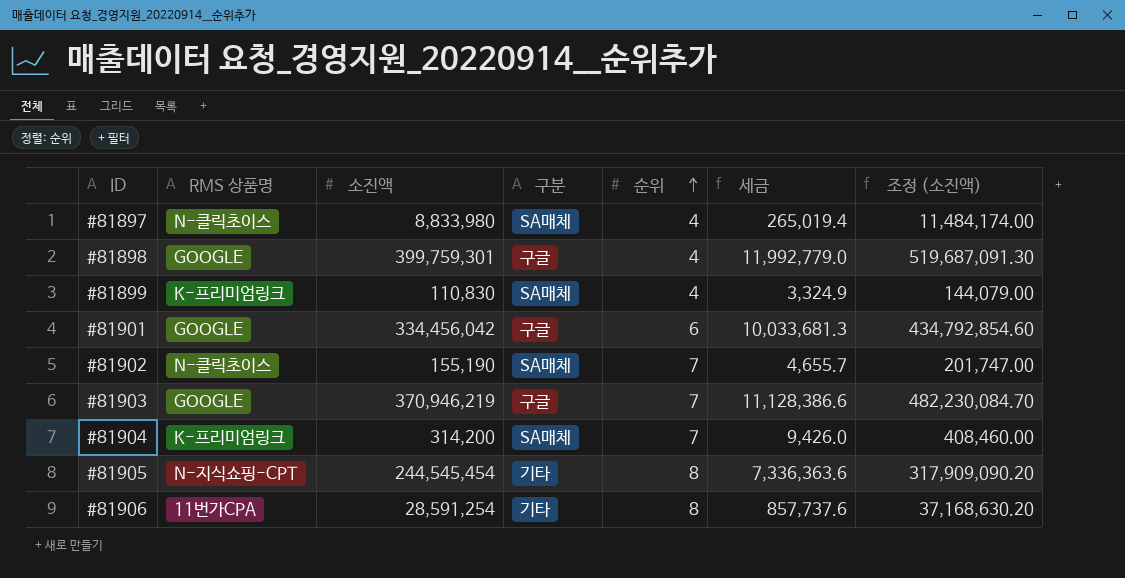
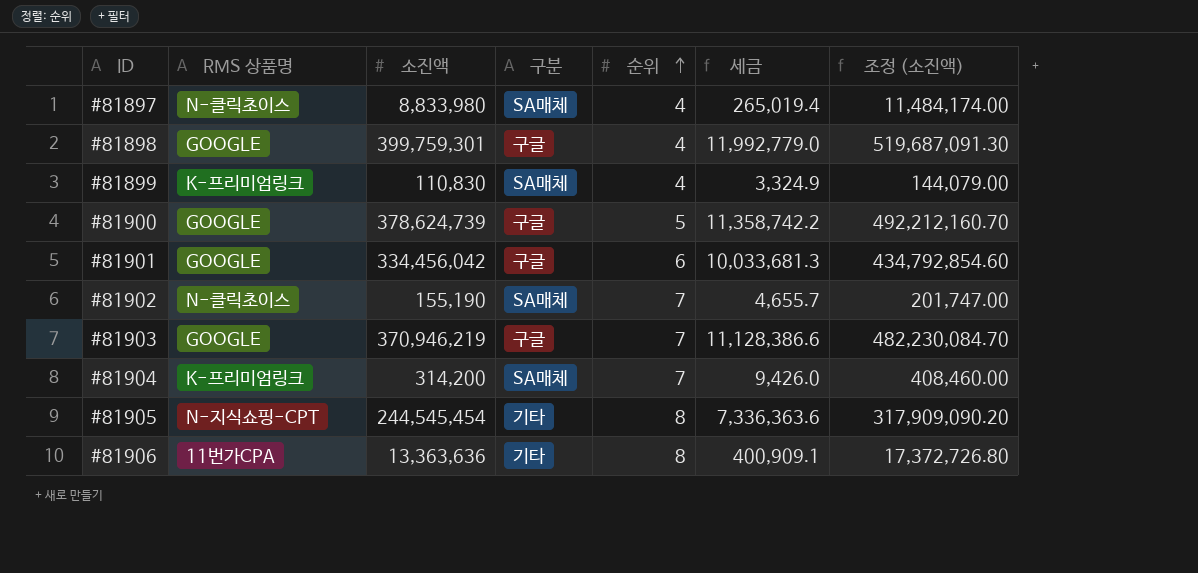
row #81900: none -> GOOGLE | 378,624,739 | 구글 | 5 | 11,358,742.2 | 492,212,160.70
#81906 | 소진액: 28,591,254 -> 13,363,636
#81906 | 세금: 857,737.6 -> 400,909.1
#81906 | 조정 (소진액): 37,168,630.20 -> 17,372,726.80

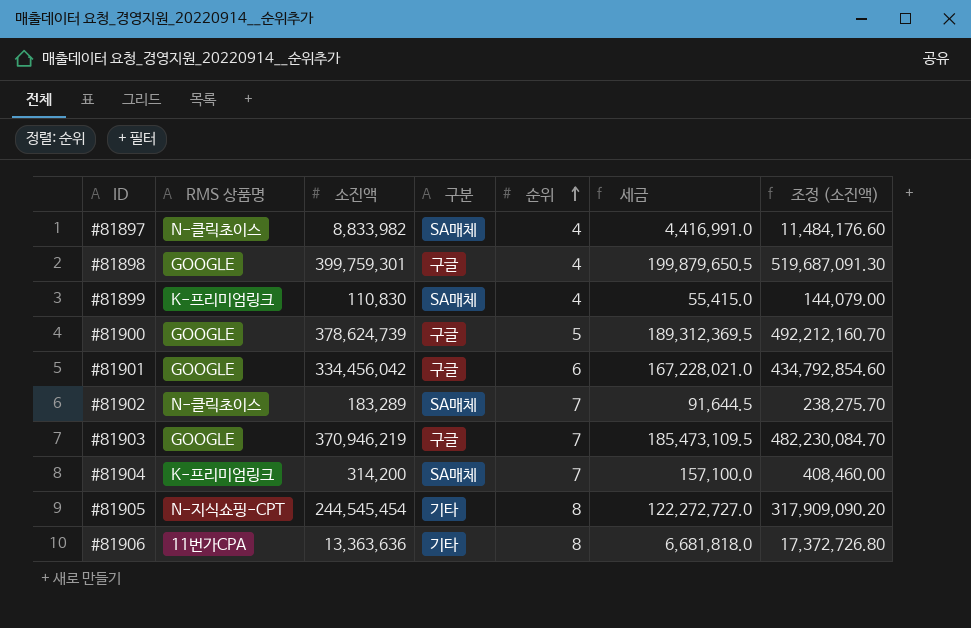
column 세금 | formula: [소진액] * 0.03 -> [소진액] * 0.5
#81897 | 소진액: 8,833,980 -> 8,833,982
#81897 | 조정 (소진액): 11,484,174.00 -> 11,484,176.60
#81902 | 소진액: 155,190 -> 183,289
#81902 | 조정 (소진액): 201,747.00 -> 238,275.70

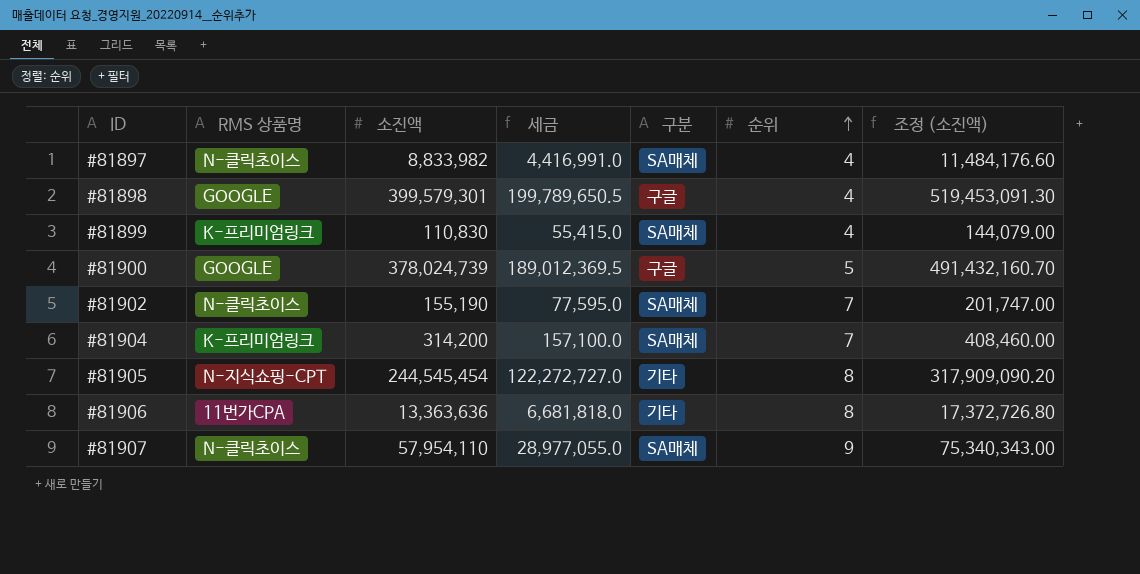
column 세금 | position: 6 -> 4
row #81901: GOOGLE | 334,456,042 | 구글 | 6 | 167,228,021.0 | 434,792,854.60 -> none
row #81903: GOOGLE | 370,946,219 | 구글 | 7 | 185,473,109.5 | 482,230,084.70 -> none
#81898 | 소진액: 399,759,301 -> 399,579,301
#81898 | 세금: 199,879,650.5 -> 199,789,650.5
#81898 | 조정 (소진액): 519,687,091.30 -> 519,453,091.30
#81900 | 소진액: 378,624,739 -> 378,024,739
#81900 | 세금: 189,312,369.5 -> 189,012,369.5
#81900 | 조정 (소진액): 492,212,160.70 -> 491,432,160.70
#81902 | 소진액: 183,289 -> 155,190
#81902 | 세금: 91,644.5 -> 77,595.0
#81902 | 조정 (소진액): 238,275.70 -> 201,747.00
row #81907: none -> N-클릭초이스 | 57,954,110 | 28,977,055.0 | SA매체 | 9 | 75,340,343.00

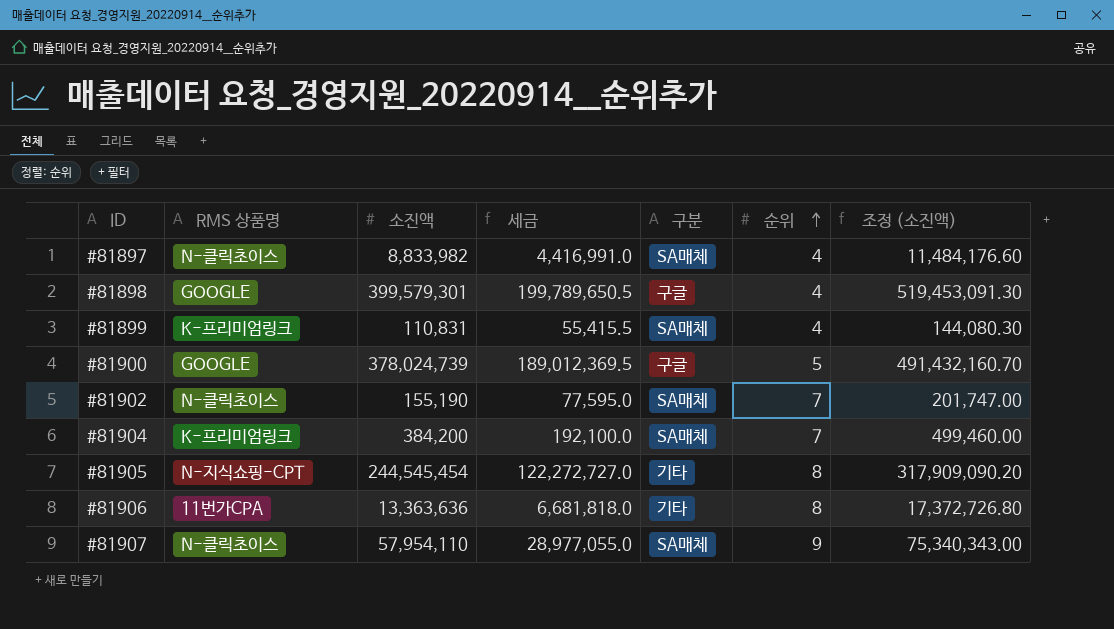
#81899 | 소진액: 110,830 -> 110,831
#81899 | 세금: 55,415.0 -> 55,415.5
#81899 | 조정 (소진액): 144,079.00 -> 144,080.30
#81904 | 소진액: 314,200 -> 384,200
#81904 | 세금: 157,100.0 -> 192,100.0
#81904 | 조정 (소진액): 408,460.00 -> 499,460.00

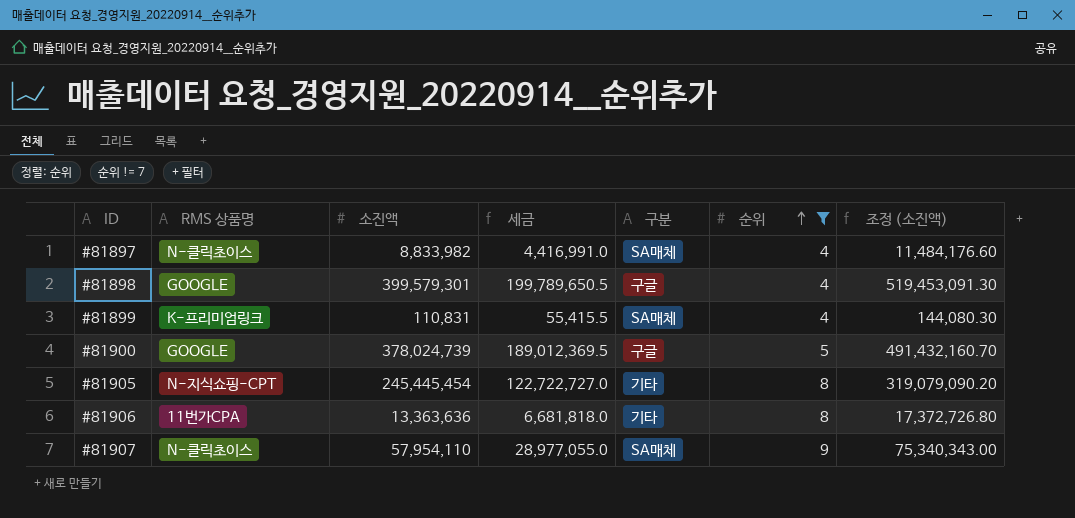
filter: none -> 순위 != 7
#81905 | 소진액: 244,545,454 -> 245,445,454
#81905 | 세금: 122,272,727.0 -> 122,722,727.0
#81905 | 조정 (소진액): 317,909,090.20 -> 319,079,090.20

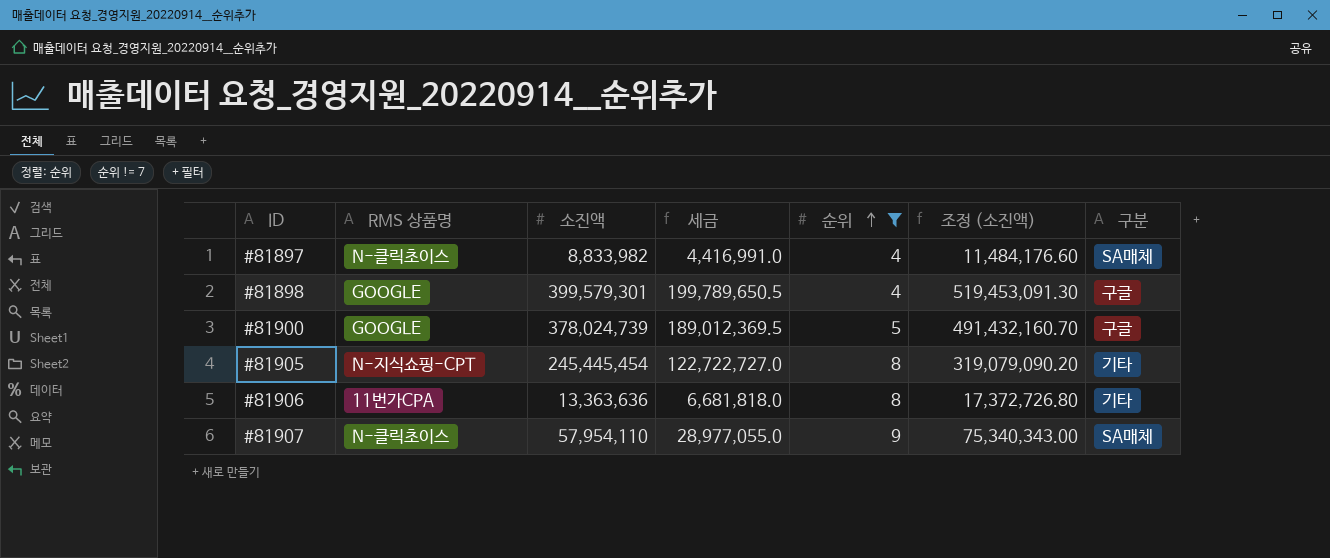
column 구분 | position: 5 -> 7
row #81899: K-프리미엄링크 | 110,831 | 55,415.5 | SA매체 | 4 | 144,080.30 -> none

